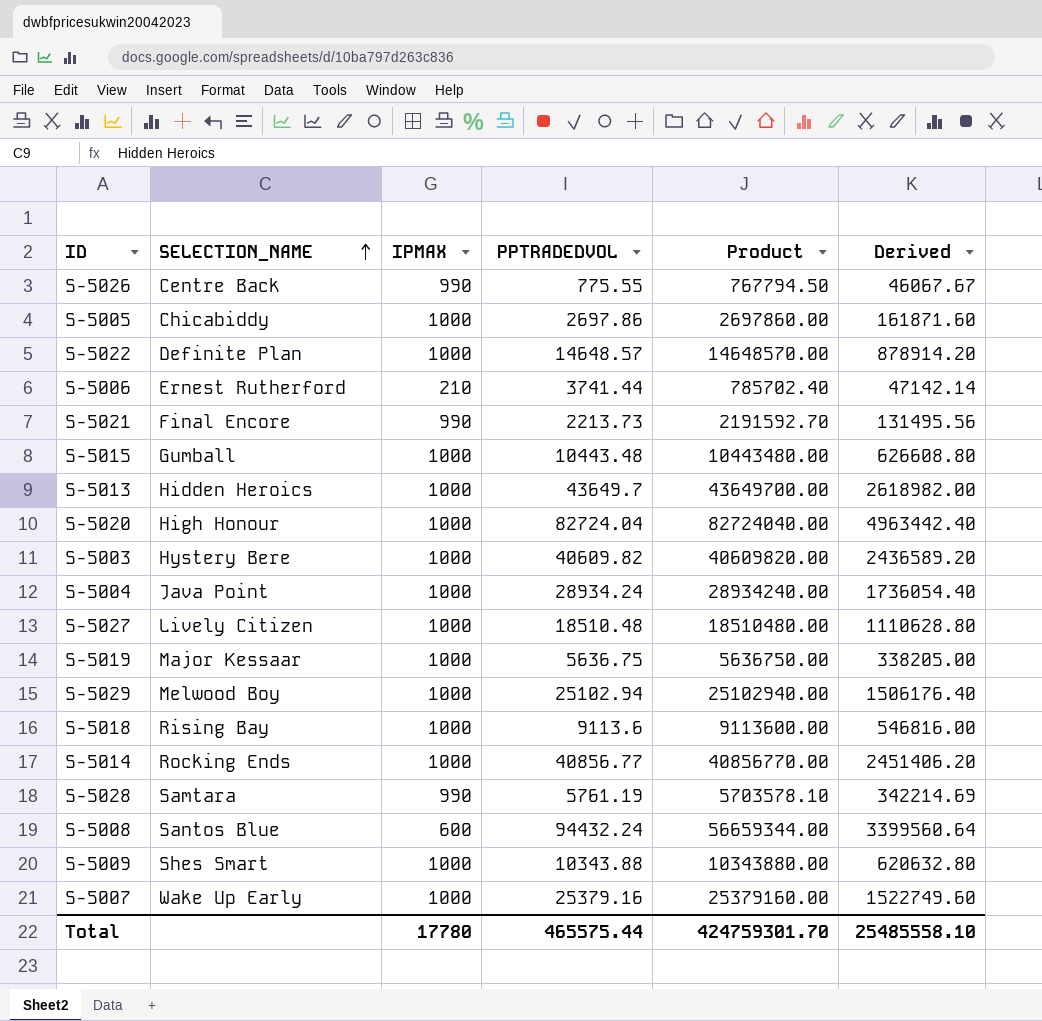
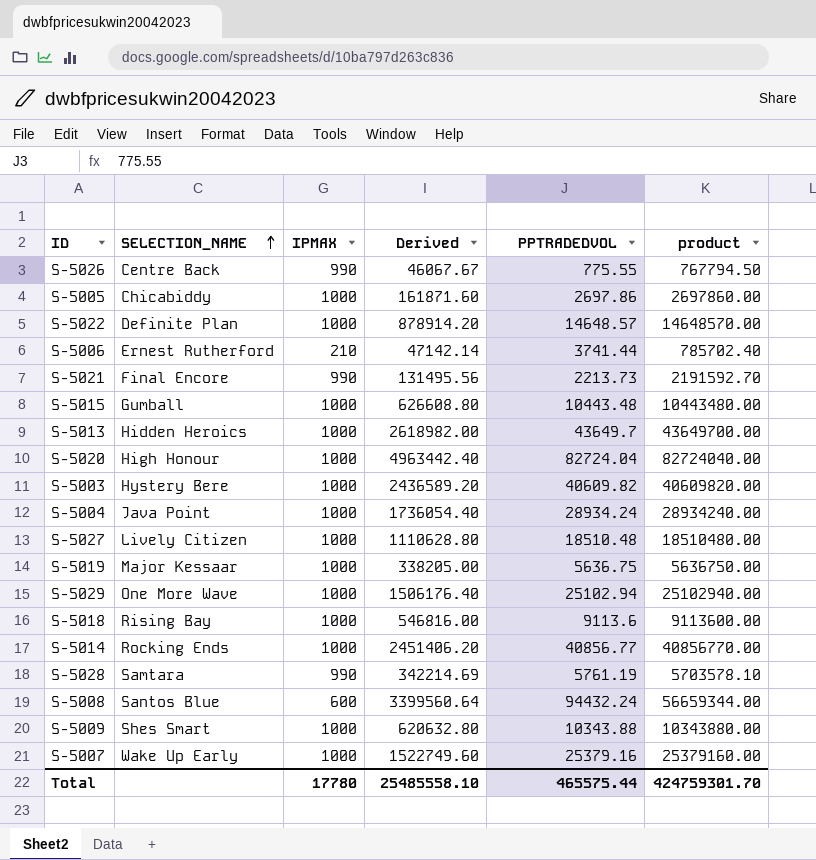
column Derived | position: 6 -> 4
column name: Product -> product
S-5029 | SELECTION_NAME: Melwood Boy -> One More Wave

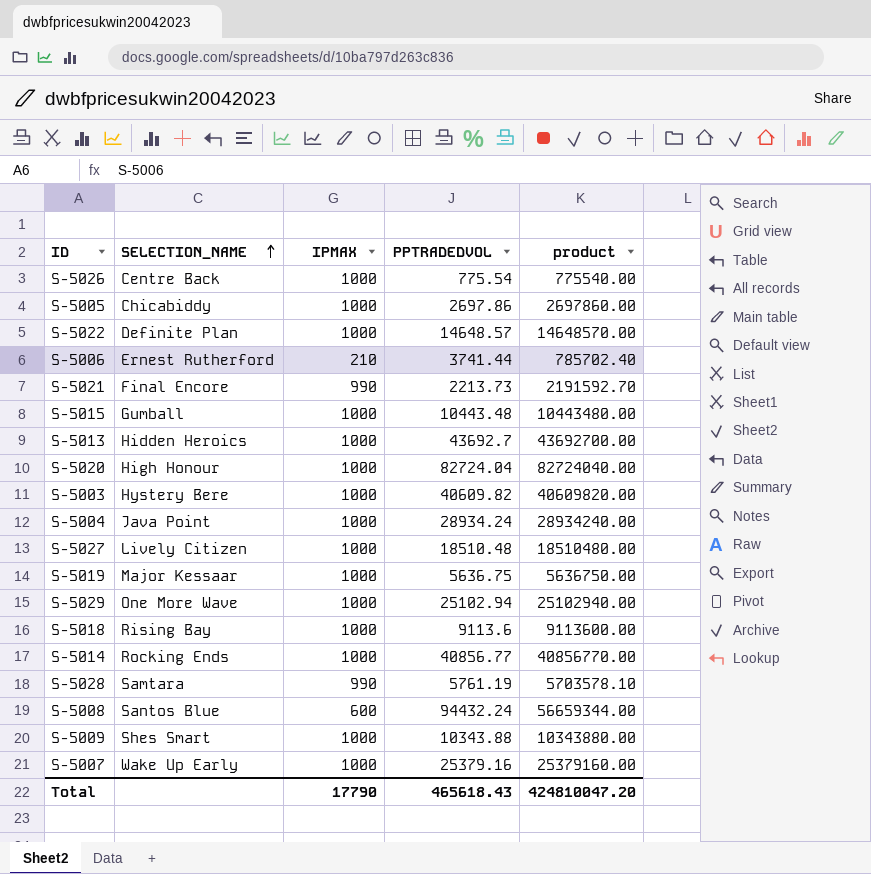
column Derived | formula: [product] * 0.06 -> none
S-5026 | IPMAX: 990 -> 1000
S-5026 | PPTRADEDVOL: 775.55 -> 775.54
S-5026 | product: 767794.50 -> 775540.00
S-5013 | PPTRADEDVOL: 43649.7 -> 43692.7
S-5013 | product: 43649700.00 -> 43692700.00
Total | IPMAX: 17780 -> 17790
Total | PPTRADEDVOL: 465575.44 -> 465618.43
Total | product: 424759301.70 -> 424810047.20

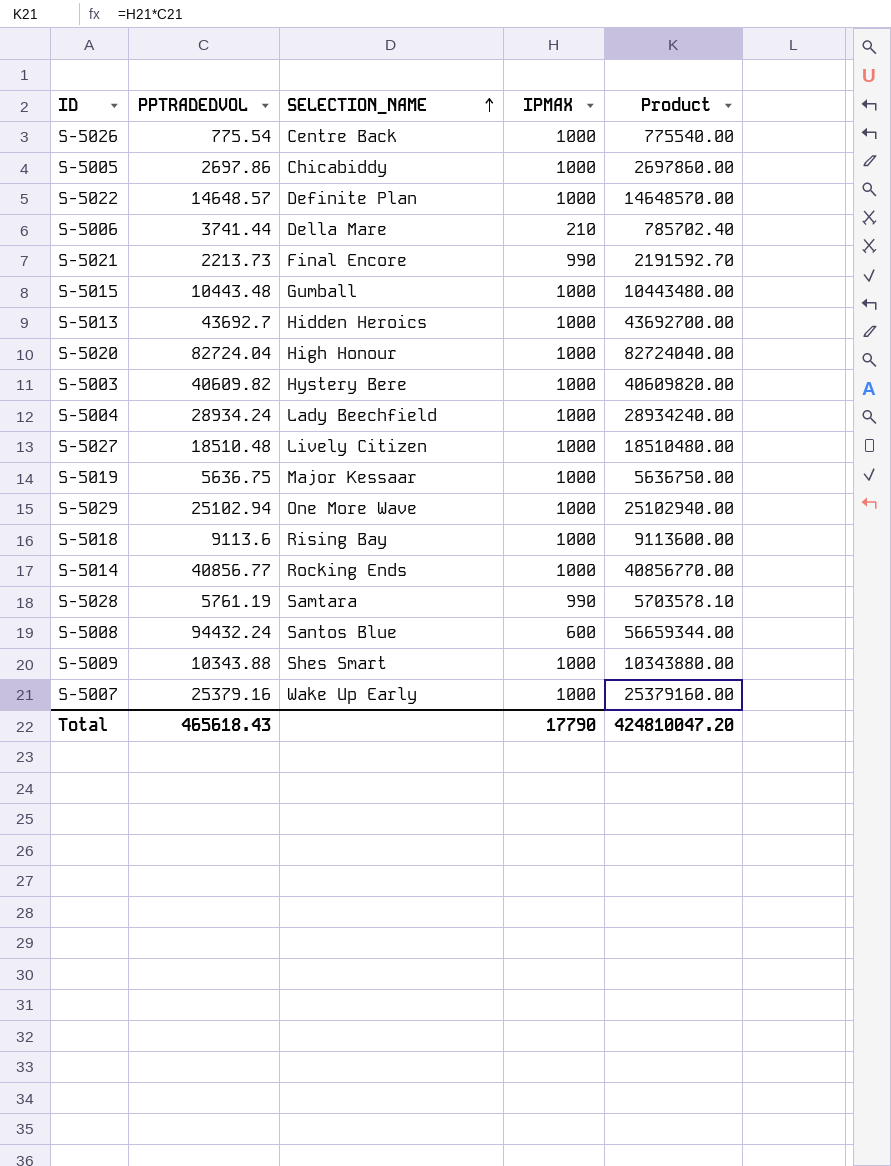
column PPTRADEDVOL | position: 4 -> 2
column name: product -> Product
S-5006 | SELECTION_NAME: Ernest Rutherford -> Della Mare
S-5004 | SELECTION_NAME: Java Point -> Lady Beechfield

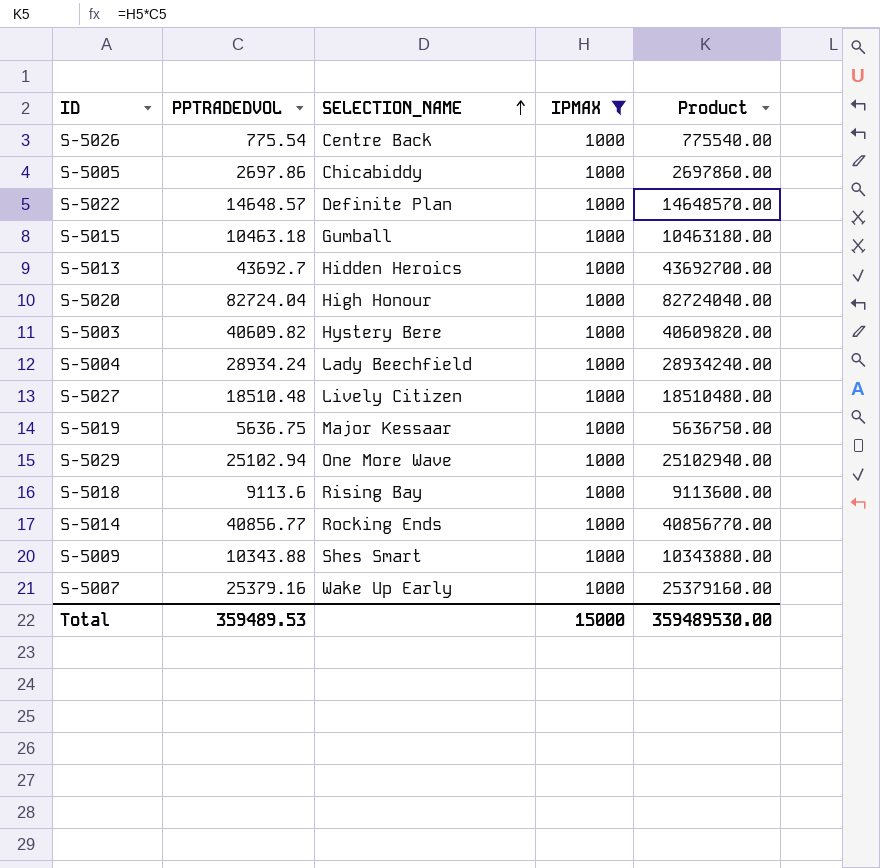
filter: none -> IPMAX = 1000
S-5015 | PPTRADEDVOL: 10443.48 -> 10463.18
S-5015 | Product: 10443480.00 -> 10463180.00
Total | PPTRADEDVOL: 465618.43 -> 359489.53
Total | IPMAX: 17790 -> 15000
Total | Product: 424810047.20 -> 359489530.00

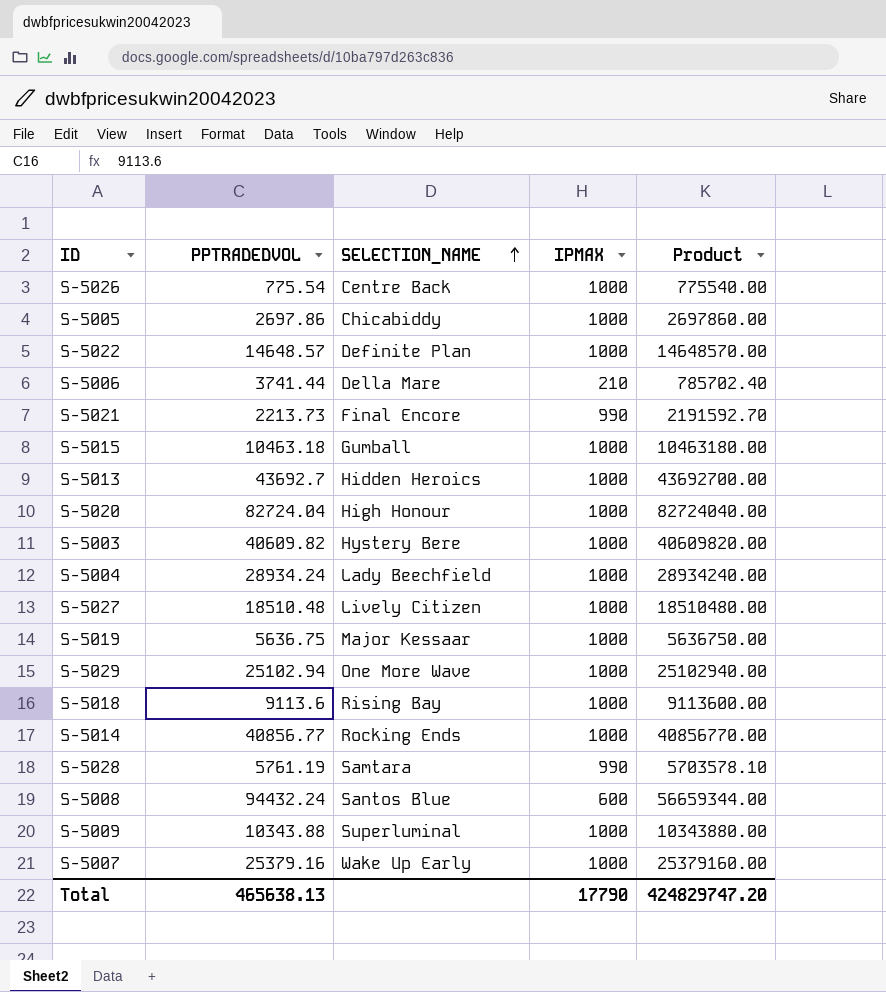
filter: IPMAX = 1000 -> none
S-5009 | SELECTION_NAME: Shes Smart -> Superluminal
Total | PPTRADEDVOL: 359489.53 -> 465638.13
Total | IPMAX: 15000 -> 17790
Total | Product: 359489530.00 -> 424829747.20

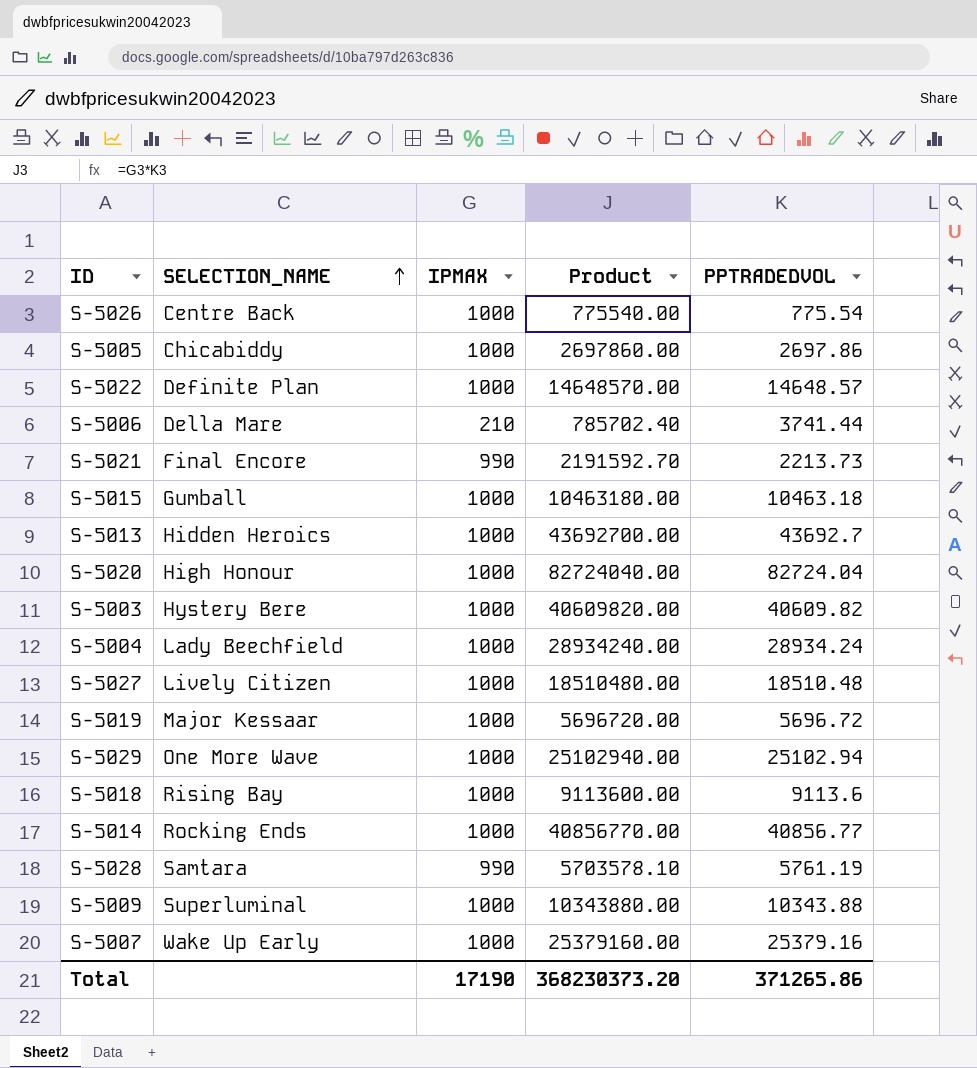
column PPTRADEDVOL | position: 2 -> 5
row S-5008: 94432.24 | Santos Blue | 600 | 56659344.00 -> none
S-5019 | Product: 5636750.00 -> 5696720.00
S-5019 | PPTRADEDVOL: 5636.75 -> 5696.72
Total | IPMAX: 17790 -> 17190
Total | Product: 424829747.20 -> 368230373.20
Total | PPTRADEDVOL: 465638.13 -> 371265.86

